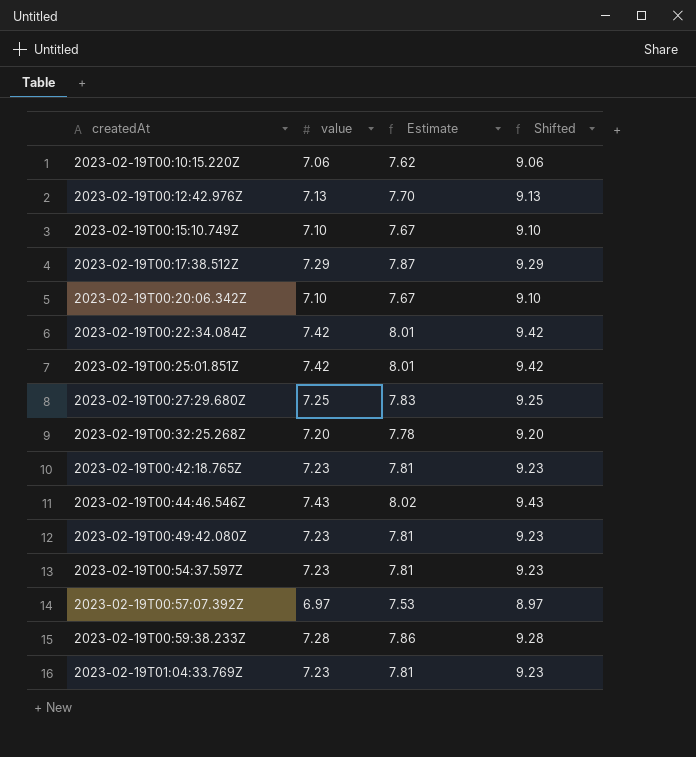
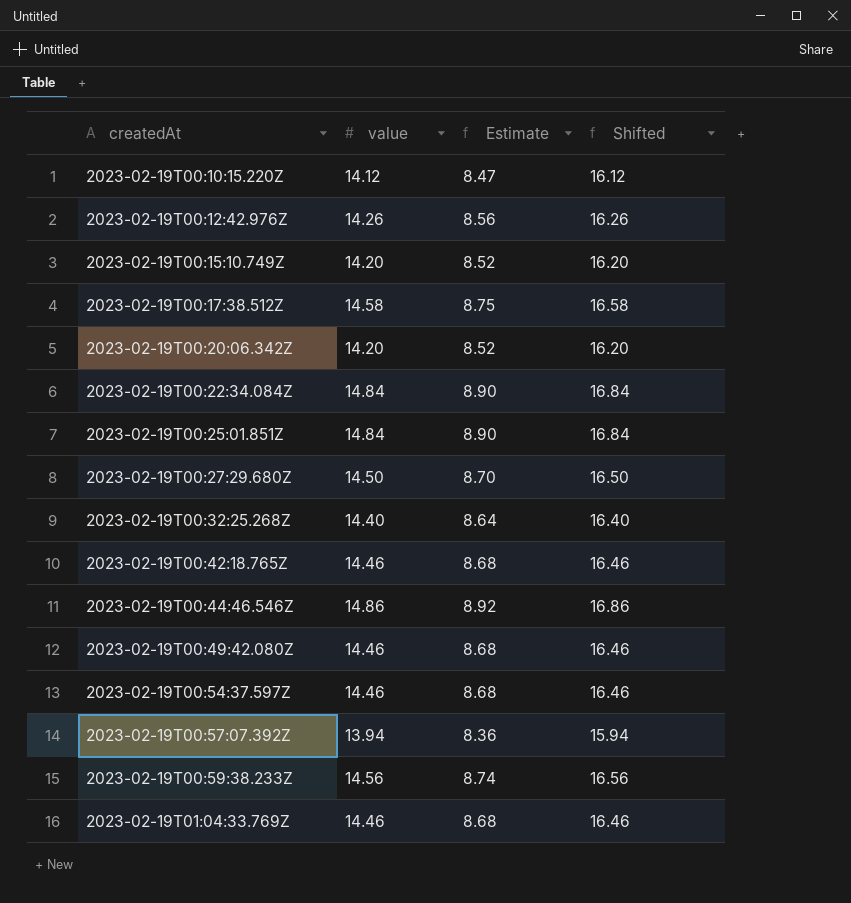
column Estimate | formula: [value] * 1.08 -> [value] * 0.6
2023-02-19T00:10:15.220Z | value: 7.06 -> 14.12
2023-02-19T00:10:15.220Z | Shifted: 9.06 -> 16.12
2023-02-19T00:12:42.976Z | value: 7.13 -> 14.26
2023-02-19T00:12:42.976Z | Shifted: 9.13 -> 16.26
2023-02-19T00:15:10.749Z | value: 7.10 -> 14.20
2023-02-19T00:15:10.749Z | Shifted: 9.10 -> 16.20
2023-02-19T00:17:38.512Z | value: 7.29 -> 14.58
2023-02-19T00:17:38.512Z | Shifted: 9.29 -> 16.58
2023-02-19T00:20:06.342Z | value: 7.10 -> 14.20
2023-02-19T00:20:06.342Z | Shifted: 9.10 -> 16.20
2023-02-19T00:22:34.084Z | value: 7.42 -> 14.84
2023-02-19T00:22:34.084Z | Shifted: 9.42 -> 16.84
2023-02-19T00:25:01.851Z | value: 7.42 -> 14.84
2023-02-19T00:25:01.851Z | Shifted: 9.42 -> 16.84
2023-02-19T00:27:29.680Z | value: 7.25 -> 14.50
2023-02-19T00:27:29.680Z | Shifted: 9.25 -> 16.50
2023-02-19T00:32:25.268Z | value: 7.20 -> 14.40
2023-02-19T00:32:25.268Z | Shifted: 9.20 -> 16.40
2023-02-19T00:42:18.765Z | value: 7.23 -> 14.46
2023-02-19T00:42:18.765Z | Shifted: 9.23 -> 16.46
2023-02-19T00:44:46.546Z | value: 7.43 -> 14.86
2023-02-19T00:44:46.546Z | Shifted: 9.43 -> 16.86
2023-02-19T00:49:42.080Z | value: 7.23 -> 14.46
2023-02-19T00:49:42.080Z | Shifted: 9.23 -> 16.46
2023-02-19T00:54:37.597Z | value: 7.23 -> 14.46
2023-02-19T00:54:37.597Z | Shifted: 9.23 -> 16.46
2023-02-19T00:57:07.392Z | value: 6.97 -> 13.94
2023-02-19T00:57:07.392Z | Shifted: 8.97 -> 15.94
2023-02-19T00:59:38.233Z | value: 7.28 -> 14.56
2023-02-19T00:59:38.233Z | Shifted: 9.28 -> 16.56
2023-02-19T01:04:33.769Z | value: 7.23 -> 14.46
2023-02-19T01:04:33.769Z | Shifted: 9.23 -> 16.46

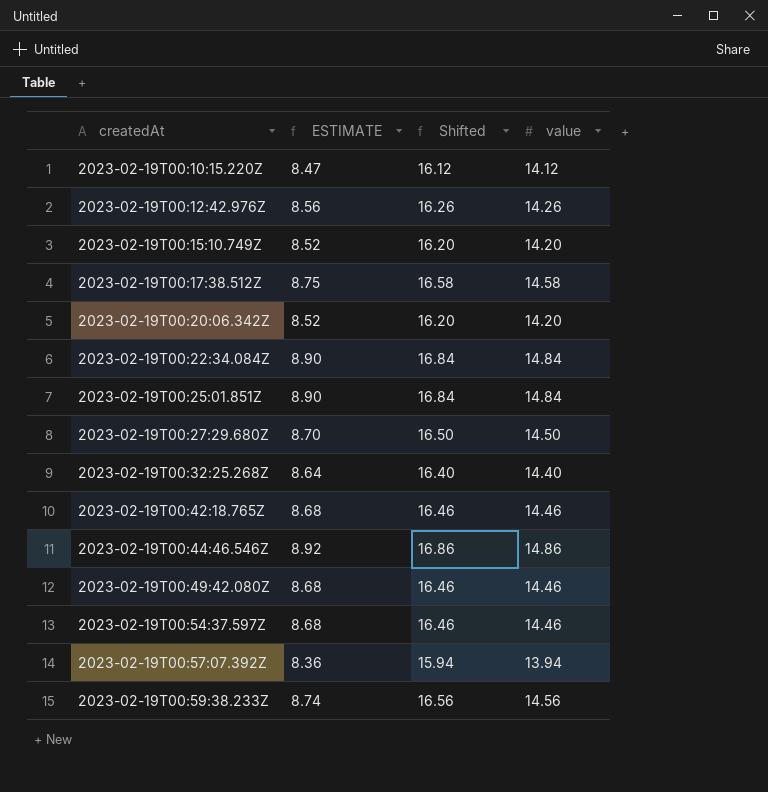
column name: Estimate -> ESTIMATE
column value | position: 2 -> 4
row 2023-02-19T01:04:33.769Z: 14.46 | 8.68 | 16.46 -> none

